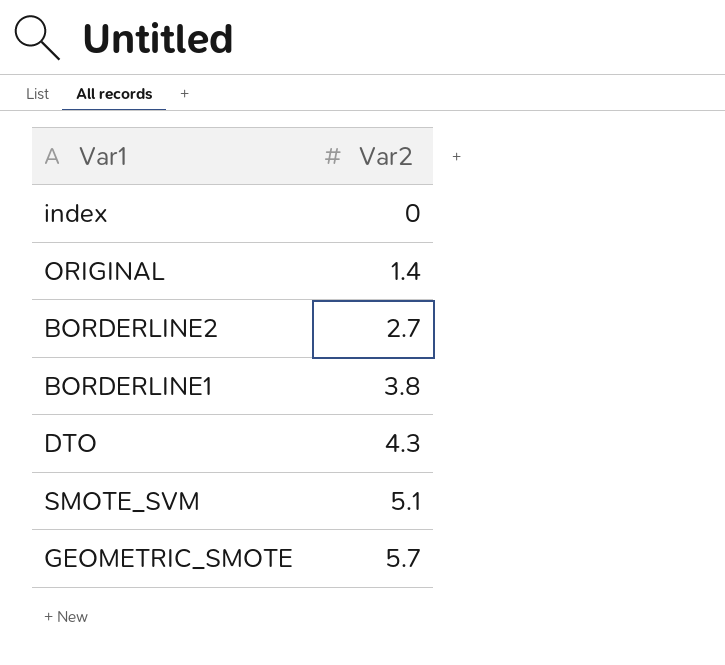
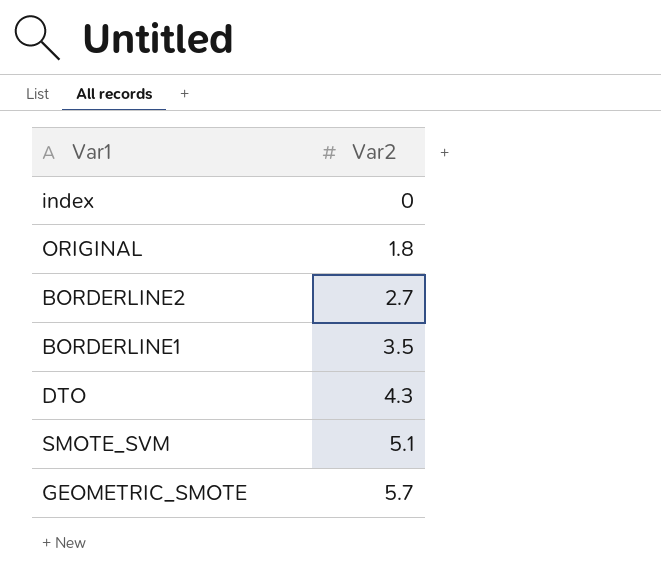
ORIGINAL | Var2: 1.4 -> 1.8
BORDERLINE1 | Var2: 3.8 -> 3.5

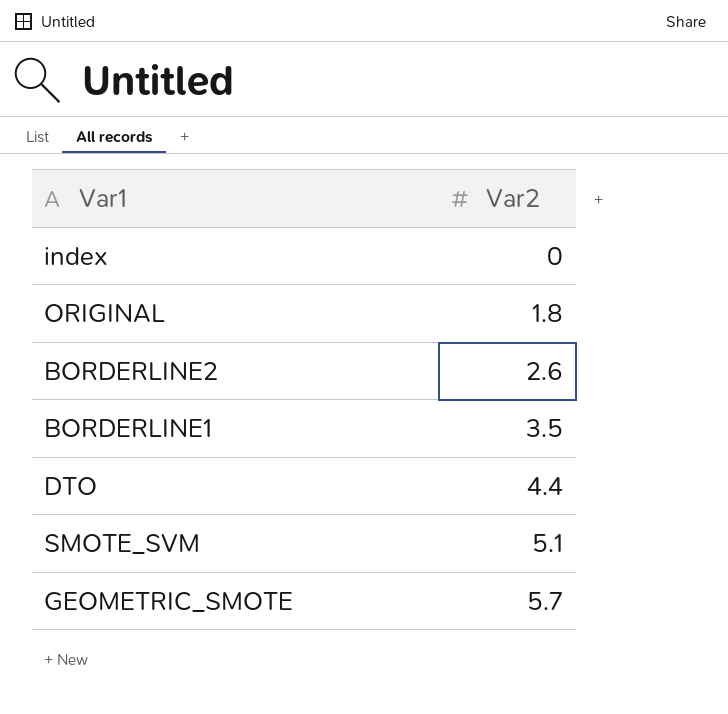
BORDERLINE2 | Var2: 2.7 -> 2.6
DTO | Var2: 4.3 -> 4.4

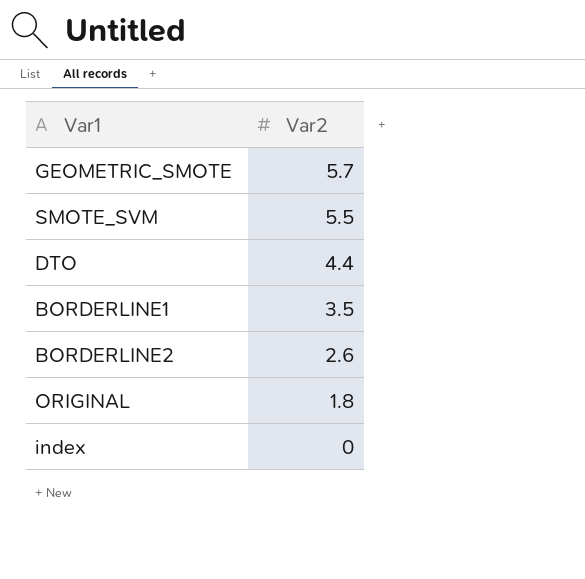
row order: Var2 ascending -> Var2 descending
SMOTE_SVM | Var2: 5.1 -> 5.5

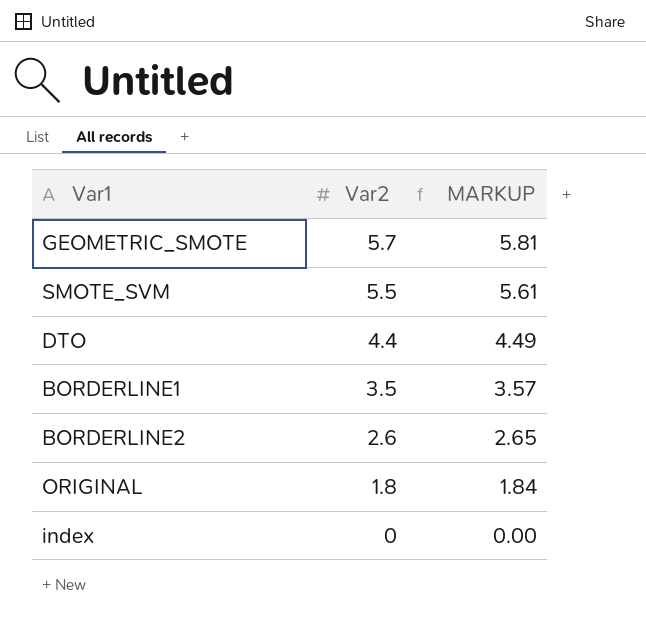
column MARKUP | formula: none -> [Var2] * 1.02

